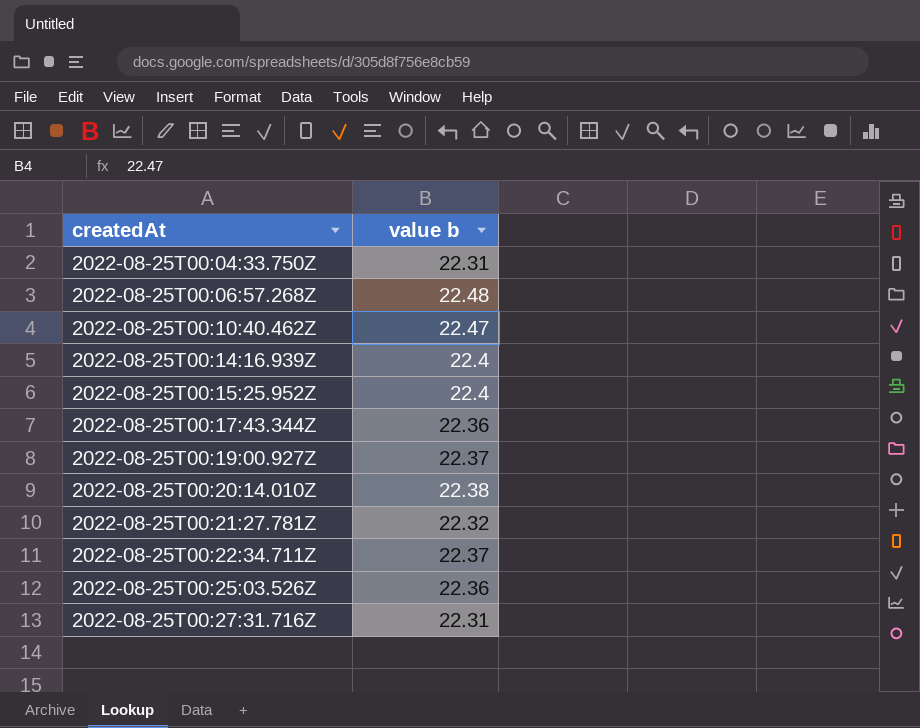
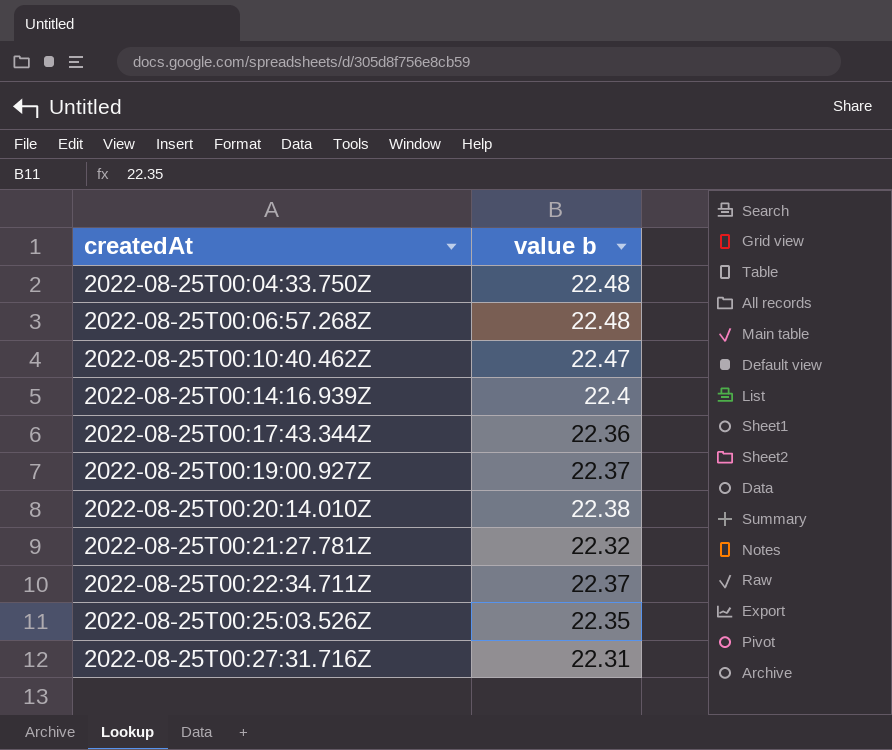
row 2022-08-25T00:15:25.952Z: 22.4 -> none
2022-08-25T00:04:33.750Z | value b: 22.31 -> 22.48
2022-08-25T00:25:03.526Z | value b: 22.36 -> 22.35

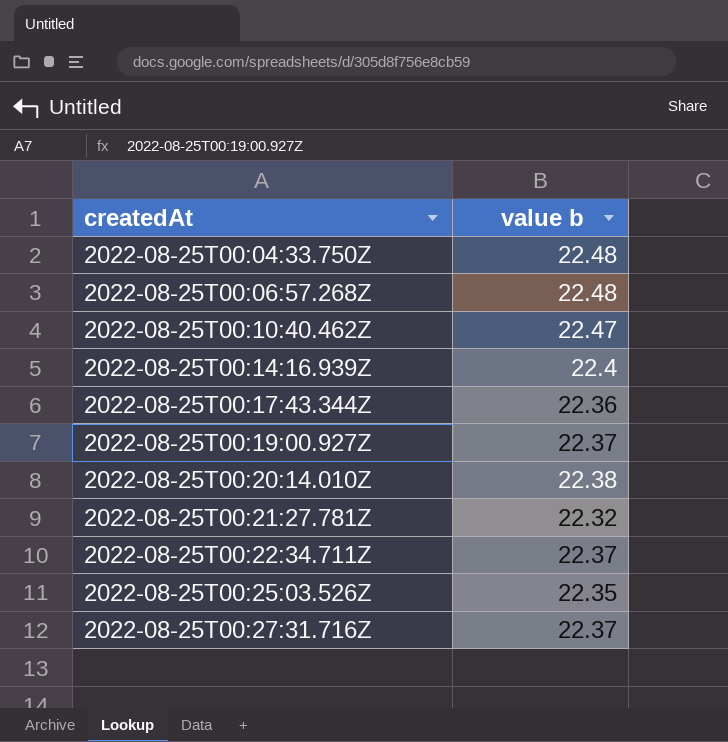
2022-08-25T00:27:31.716Z | value b: 22.31 -> 22.37

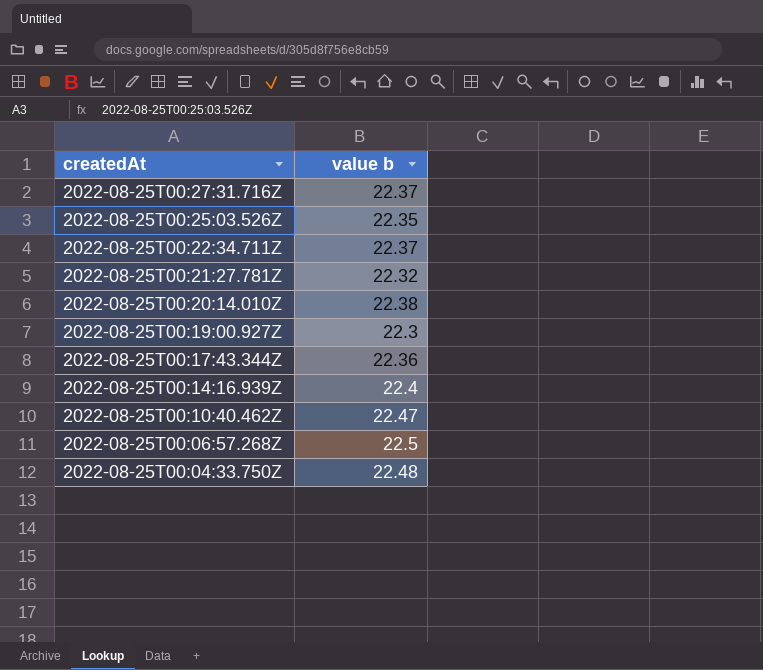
row order: createdAt ascending -> createdAt descending
2022-08-25T00:19:00.927Z | value b: 22.37 -> 22.3
2022-08-25T00:06:57.268Z | value b: 22.48 -> 22.5

